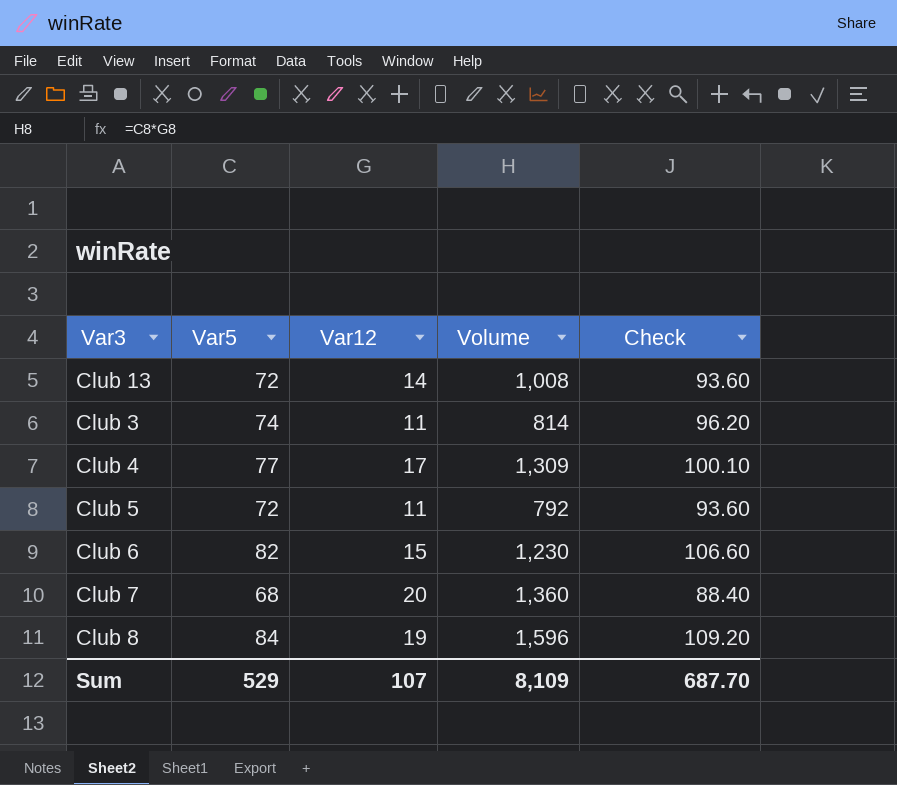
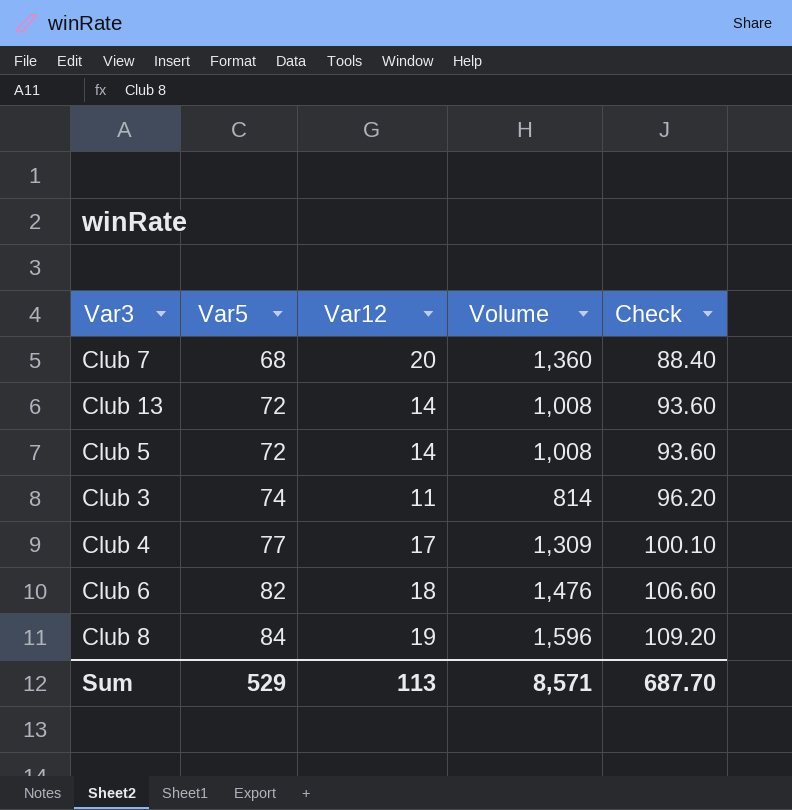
row order: none -> Var5 ascending
Club 5 | Var12: 11 -> 14
Club 5 | Volume: 792 -> 1,008
Club 6 | Var12: 15 -> 18
Club 6 | Volume: 1,230 -> 1,476
Sum | Var12: 107 -> 113
Sum | Volume: 8,109 -> 8,571

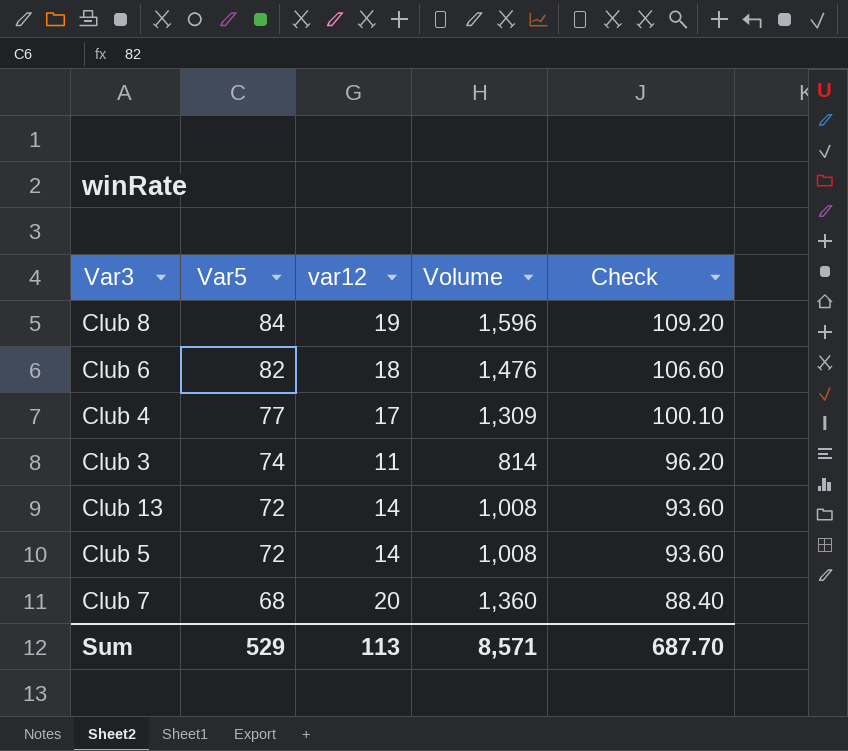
row order: Var5 ascending -> Var5 descending
column name: Var12 -> var12

